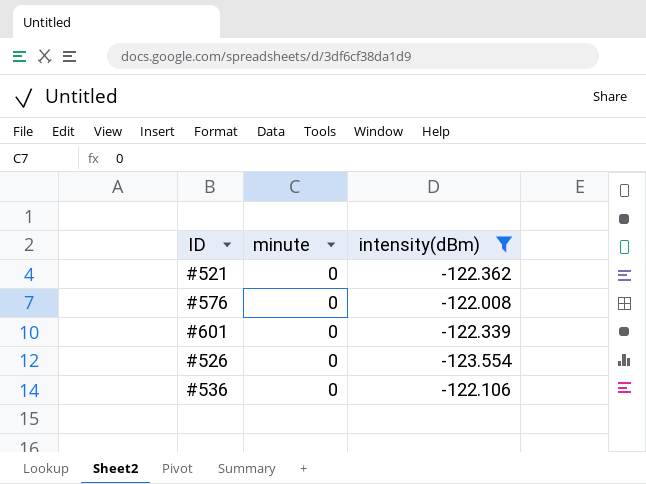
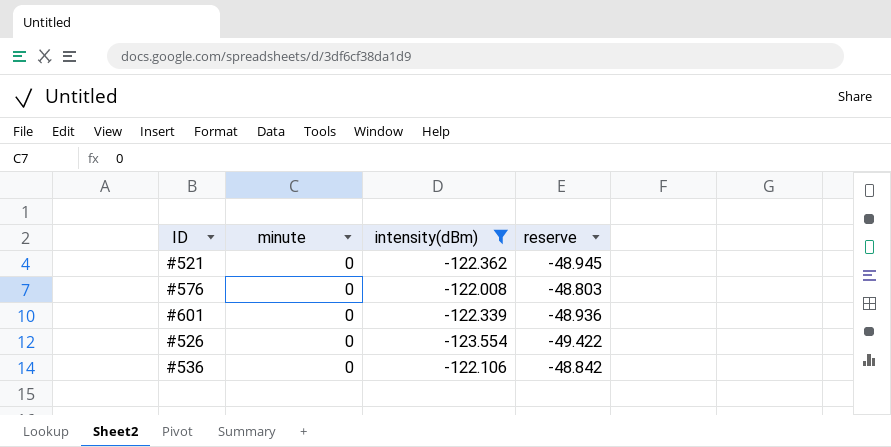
column reserve | formula: none -> [intensity(dBm)] * 0.4

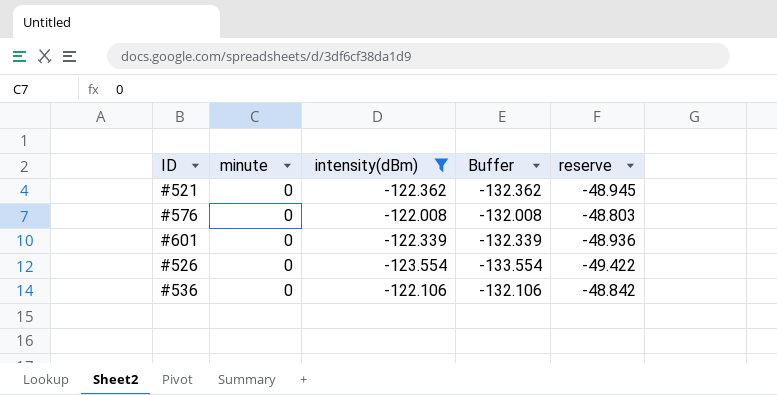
column Buffer | formula: none -> [intensity(dBm)] - 10

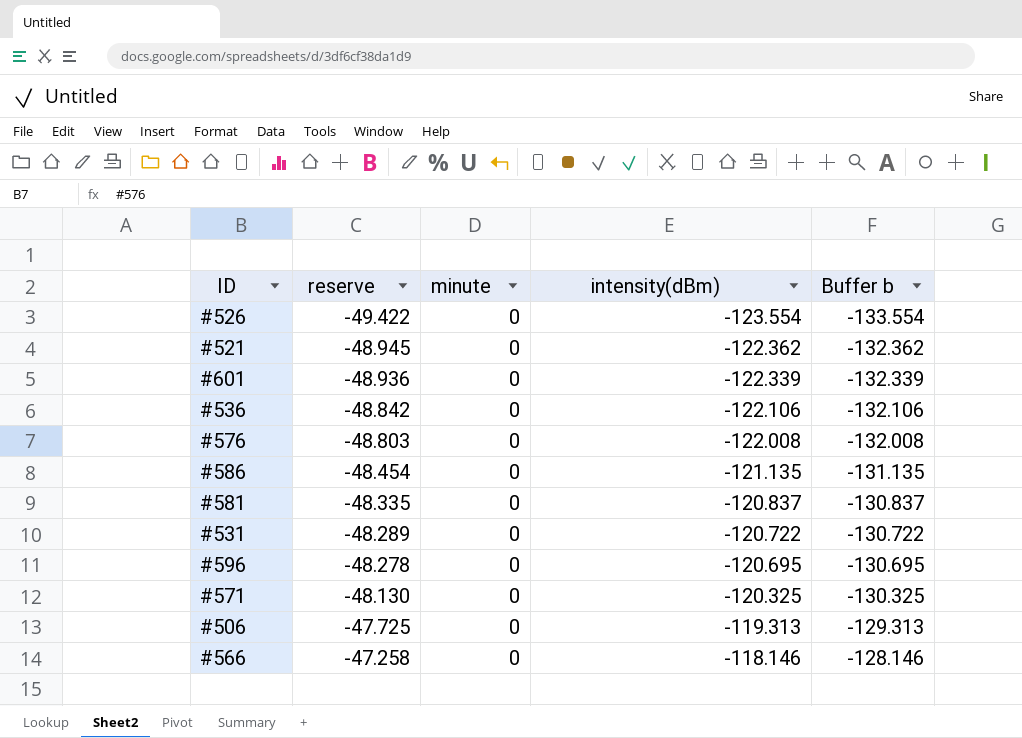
filter: intensity(dBm) <= -122.008 -> none
row order: none -> reserve ascending
column reserve | position: 5 -> 2
column name: Buffer -> Buffer b

